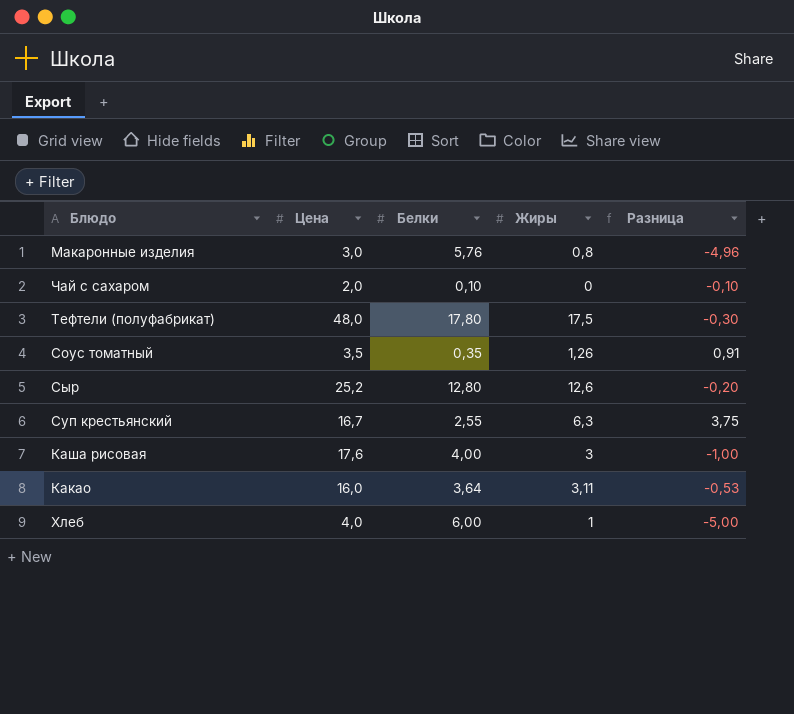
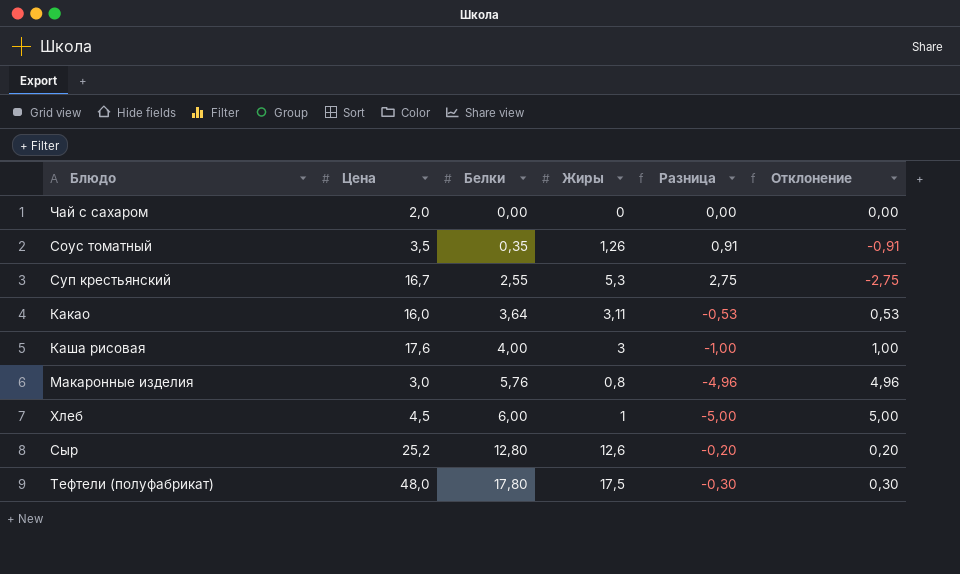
row order: none -> Белки ascending
column Отклонение | formula: none -> [Белки] - [Жиры]
Чай с сахаром | Белки: 0,10 -> 0,00
Чай с сахаром | Разница: -0,10 -> 0,00
Суп крестьянский | Жиры: 6,3 -> 5,3
Суп крестьянский | Разница: 3,75 -> 2,75
Хлеб | Цена: 4,0 -> 4,5

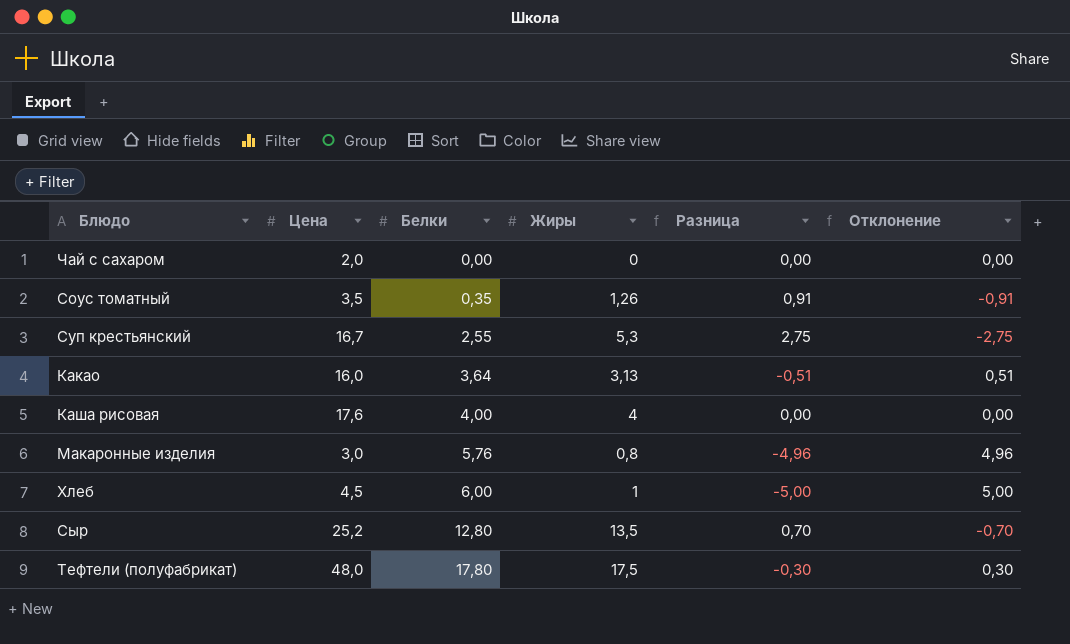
Какао | Жиры: 3,11 -> 3,13
Какао | Разница: -0,53 -> -0,51
Какао | Отклонение: 0,53 -> 0,51
Каша рисовая | Жиры: 3 -> 4
Каша рисовая | Разница: -1,00 -> 0,00
Каша рисовая | Отклонение: 1,00 -> 0,00
Сыр | Жиры: 12,6 -> 13,5
Сыр | Разница: -0,20 -> 0,70
Сыр | Отклонение: 0,20 -> -0,70

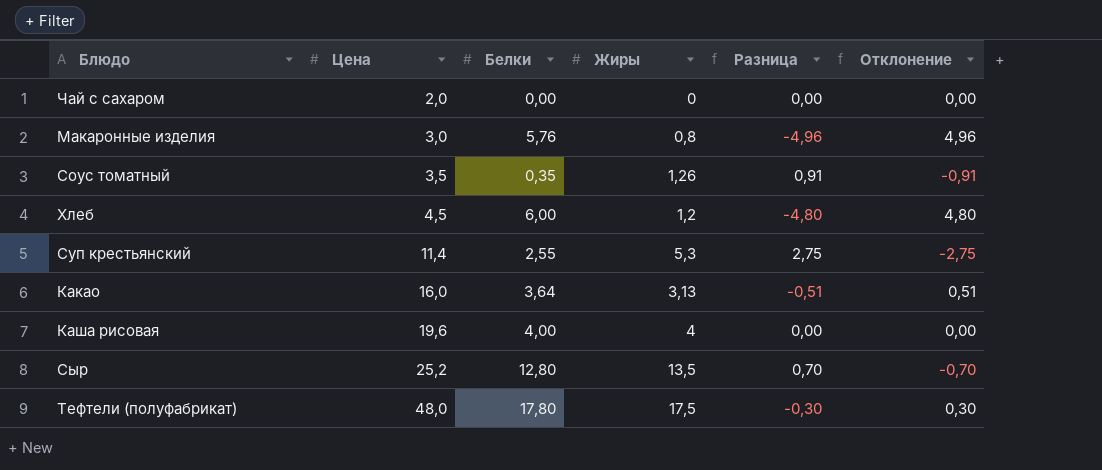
row order: Белки ascending -> Цена ascending
Хлеб | Жиры: 1 -> 1,2
Хлеб | Разница: -5,00 -> -4,80
Хлеб | Отклонение: 5,00 -> 4,80
Суп крестьянский | Цена: 16,7 -> 11,4
Каша рисовая | Цена: 17,6 -> 19,6

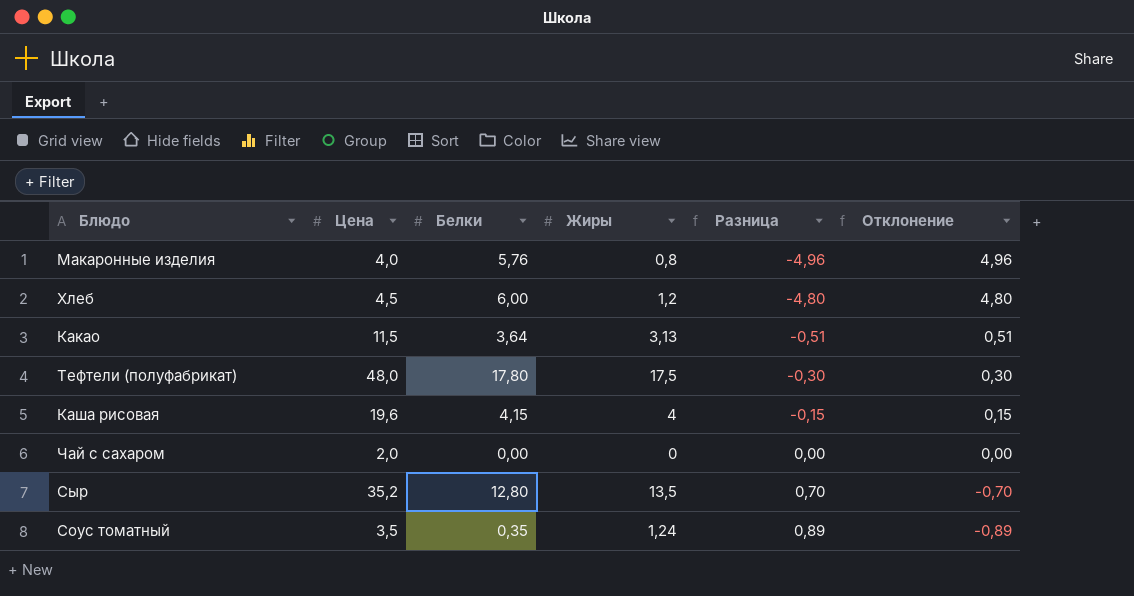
row order: Цена ascending -> Разница ascending
row Суп крестьянский: 11,4 | 2,55 | 5,3 | 2,75 | -2,75 -> none
Макаронные изделия | Цена: 3,0 -> 4,0
Какао | Цена: 16,0 -> 11,5
Каша рисовая | Белки: 4,00 -> 4,15
Каша рисовая | Разница: 0,00 -> -0,15
Каша рисовая | Отклонение: 0,00 -> 0,15
Сыр | Цена: 25,2 -> 35,2
Соус томатный | Жиры: 1,26 -> 1,24
Соус томатный | Разница: 0,91 -> 0,89
Соус томатный | Отклонение: -0,91 -> -0,89

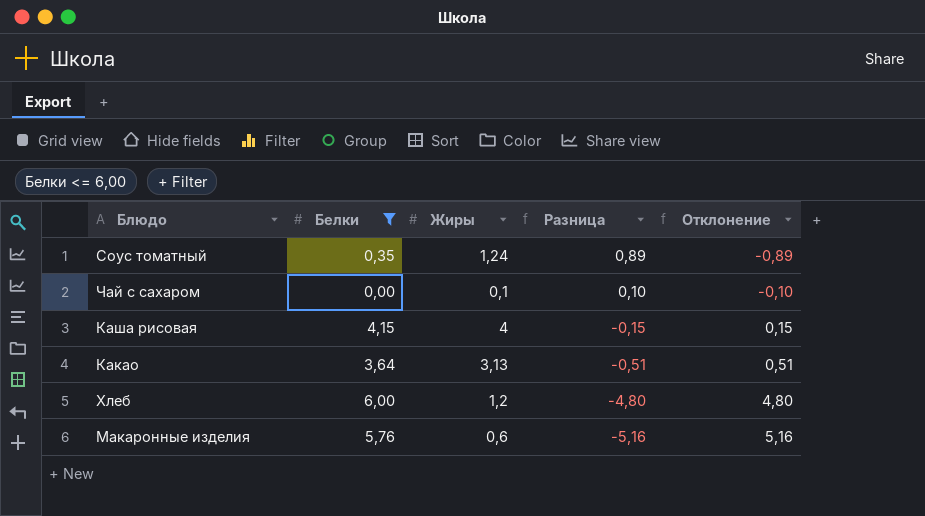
filter: none -> Белки <= 6,00
row order: Разница ascending -> Разница descending
column Цена | position: 2 -> none
Чай с сахаром | Жиры: 0 -> 0,1
Чай с сахаром | Разница: 0,00 -> 0,10
Чай с сахаром | Отклонение: 0,00 -> -0,10
Макаронные изделия | Жиры: 0,8 -> 0,6
Макаронные изделия | Разница: -4,96 -> -5,16
Макаронные изделия | Отклонение: 4,96 -> 5,16

